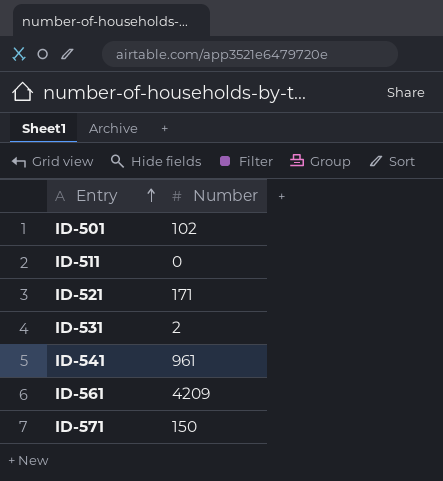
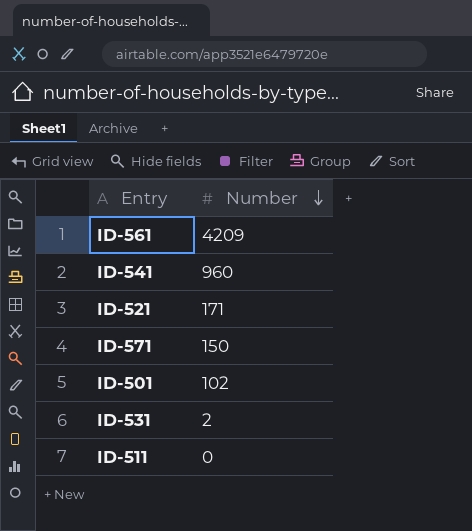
row order: Entry ascending -> Number descending
ID-541 | Number: 961 -> 960

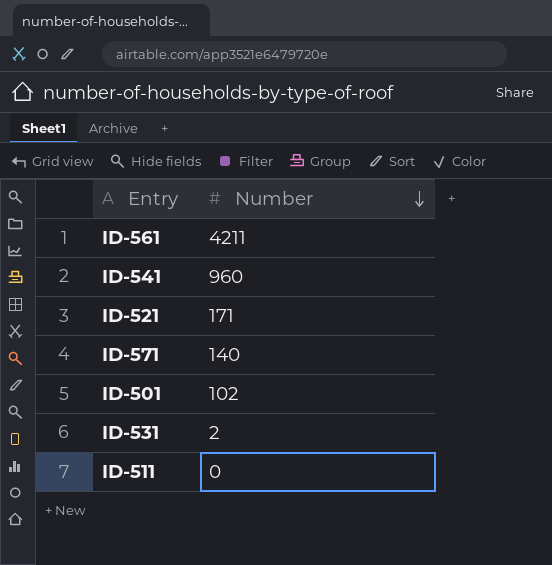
ID-561 | Number: 4209 -> 4211
ID-571 | Number: 150 -> 140

